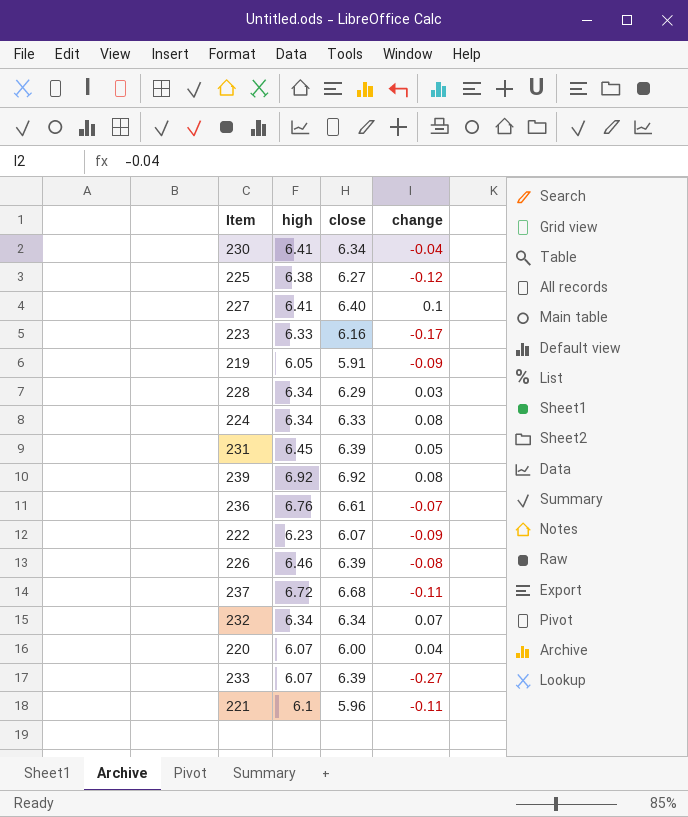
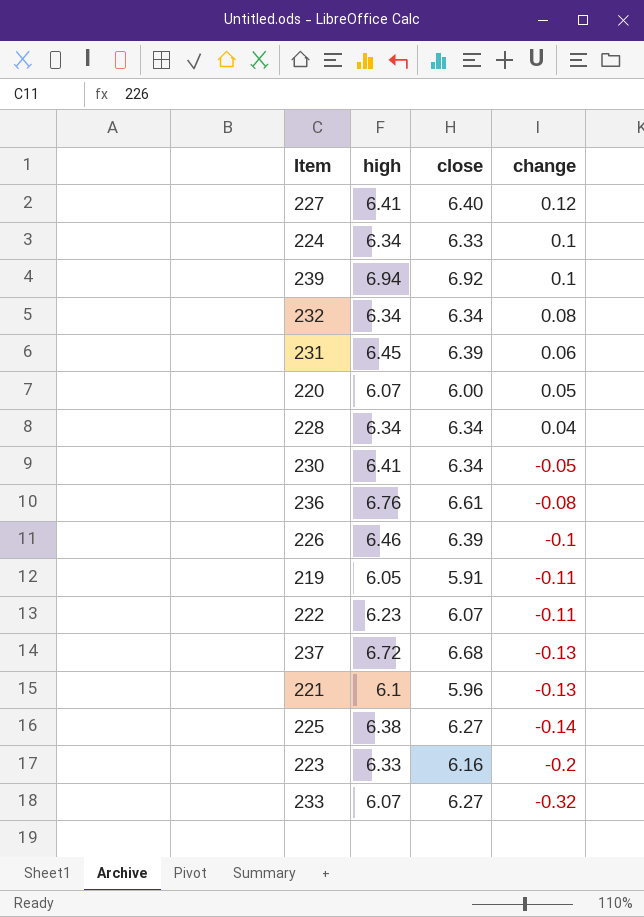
row order: none -> change descending
227 | change: 0.1 -> 0.12
224 | change: 0.08 -> 0.1
239 | high: 6.92 -> 6.94
239 | change: 0.08 -> 0.1
232 | change: 0.07 -> 0.08
231 | change: 0.05 -> 0.06
220 | change: 0.04 -> 0.05
228 | close: 6.29 -> 6.34
228 | change: 0.03 -> 0.04
230 | change: -0.04 -> -0.05
236 | change: -0.07 -> -0.08
226 | change: -0.08 -> -0.1
219 | change: -0.09 -> -0.11
222 | change: -0.09 -> -0.11
237 | change: -0.11 -> -0.13
221 | change: -0.11 -> -0.13
225 | change: -0.12 -> -0.14
223 | change: -0.17 -> -0.2
233 | close: 6.39 -> 6.27
233 | change: -0.27 -> -0.32

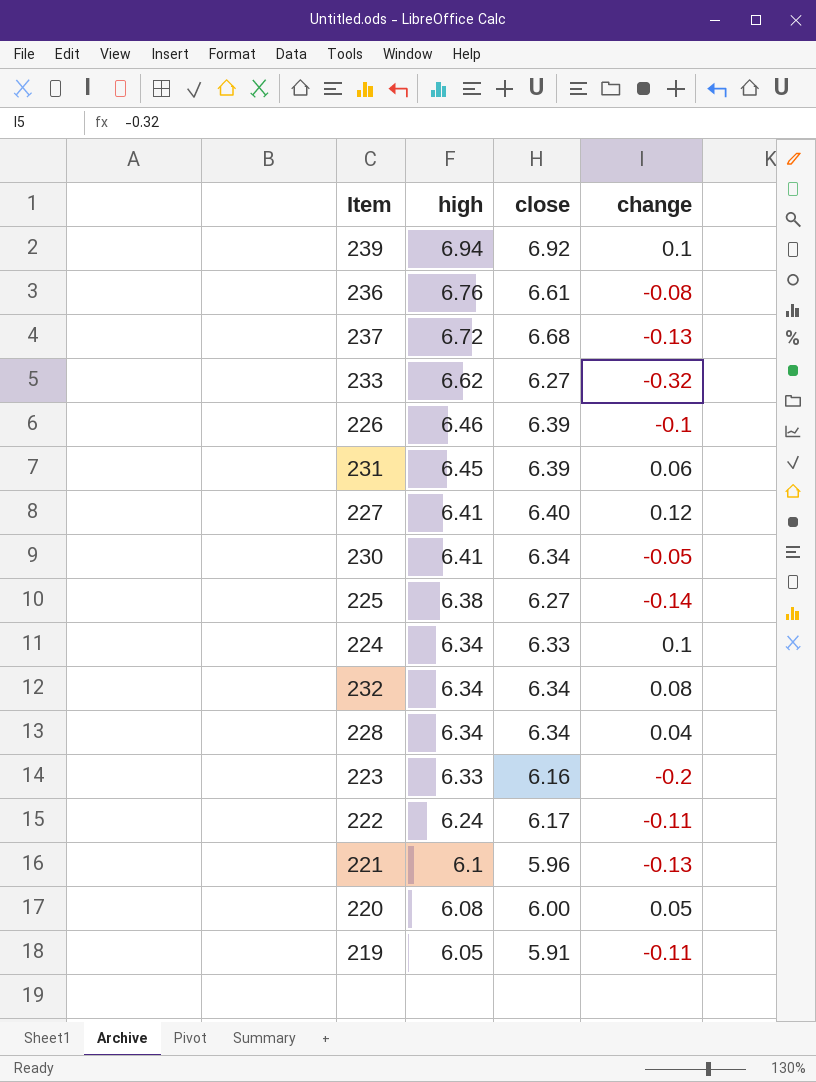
row order: change descending -> high descending
233 | high: 6.07 -> 6.62
222 | high: 6.23 -> 6.24
222 | close: 6.07 -> 6.17
220 | high: 6.07 -> 6.08

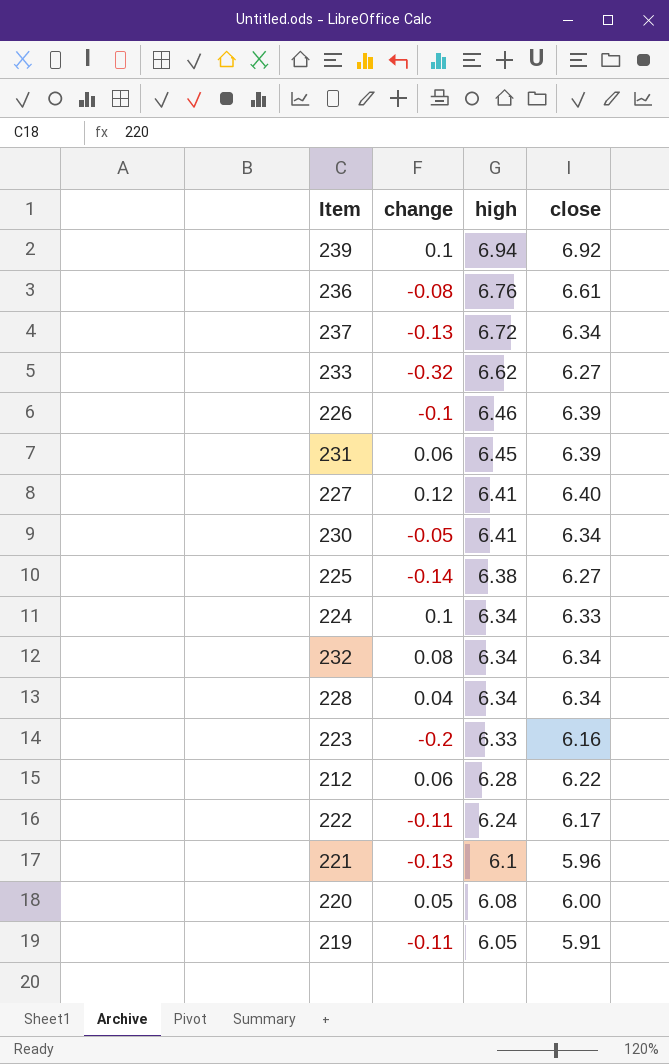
column change | position: 4 -> 2
237 | close: 6.68 -> 6.34
row 212: none -> 0.06 | 6.28 | 6.22

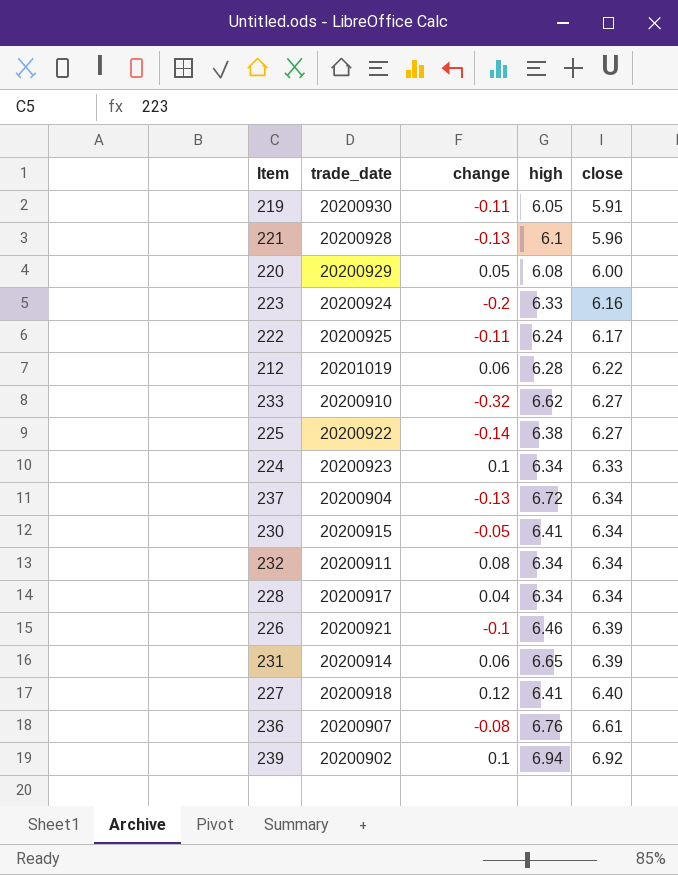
row order: high descending -> close ascending
column trade_date | position: none -> 2
231 | high: 6.45 -> 6.65

